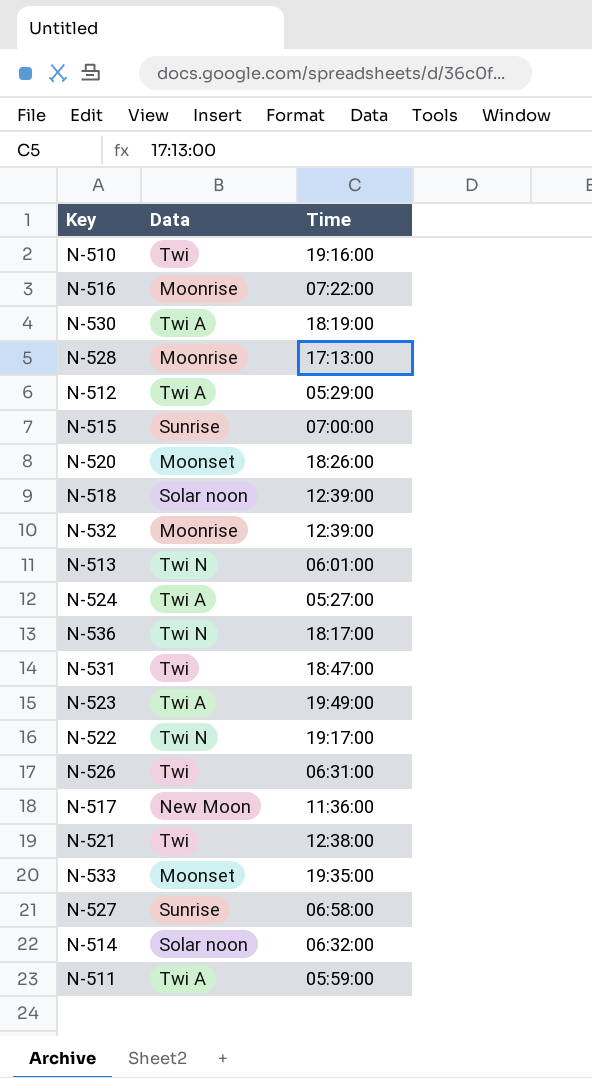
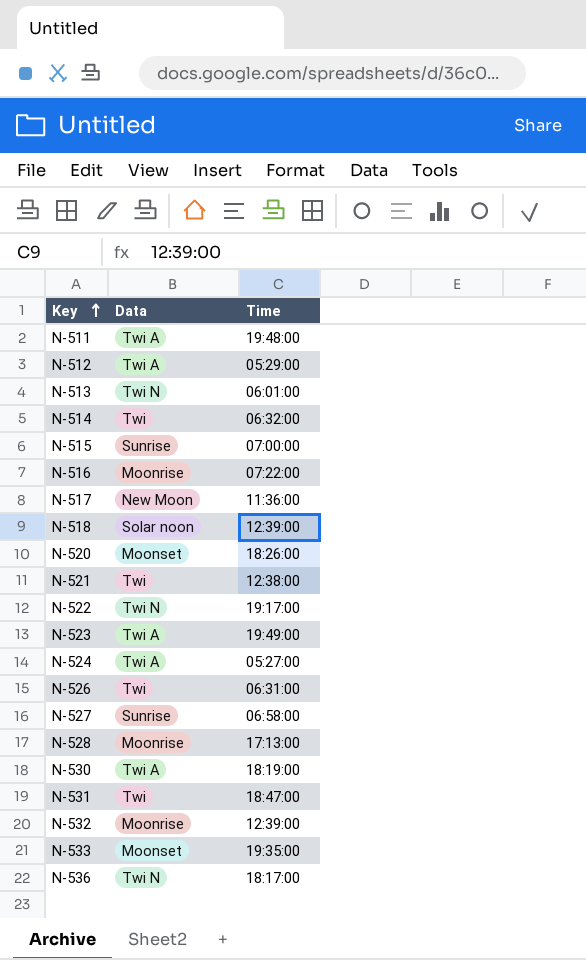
row order: none -> Key ascending
row N-510: Twi | 19:16:00 -> none
N-511 | Time: 05:59:00 -> 19:48:00
N-514 | Data: Solar noon -> Twi

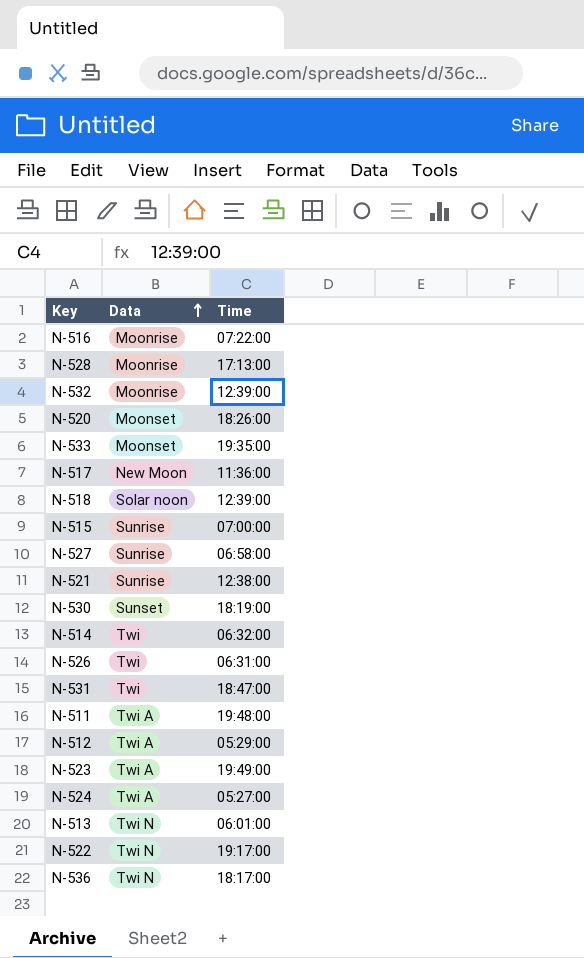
row order: Key ascending -> Data ascending
N-521 | Data: Twi -> Sunrise
N-530 | Data: Twi A -> Sunset

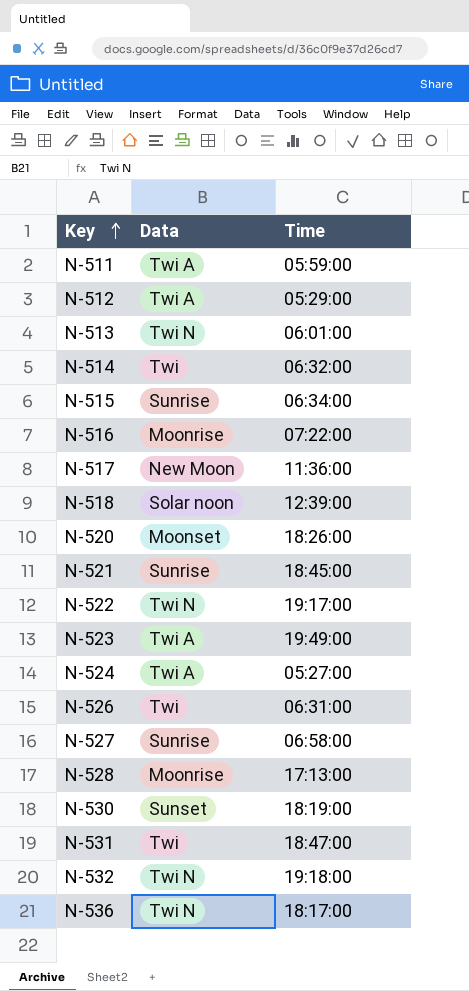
row order: Data ascending -> Key ascending
row N-533: Moonset | 19:35:00 -> none
N-511 | Time: 19:48:00 -> 05:59:00
N-515 | Time: 07:00:00 -> 06:34:00
N-521 | Time: 12:38:00 -> 18:45:00
N-532 | Data: Moonrise -> Twi N
N-532 | Time: 12:39:00 -> 19:18:00

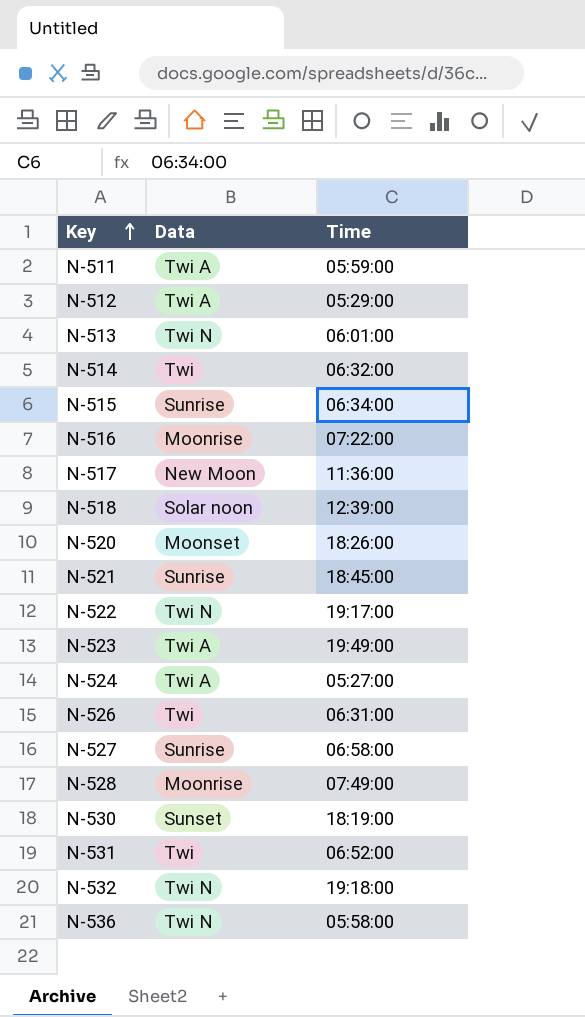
N-528 | Time: 17:13:00 -> 07:49:00
N-531 | Time: 18:47:00 -> 06:52:00
N-536 | Time: 18:17:00 -> 05:58:00

